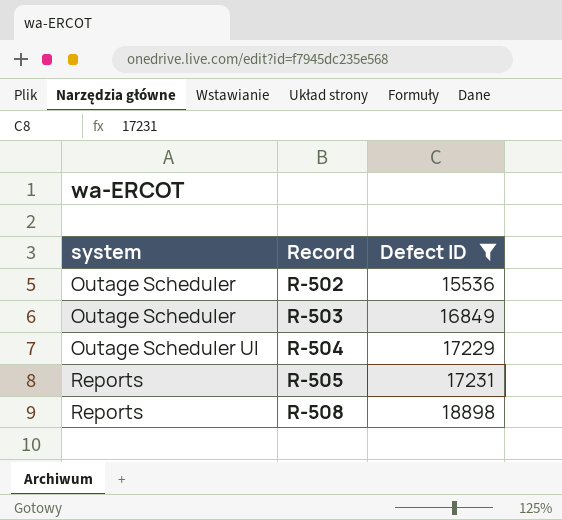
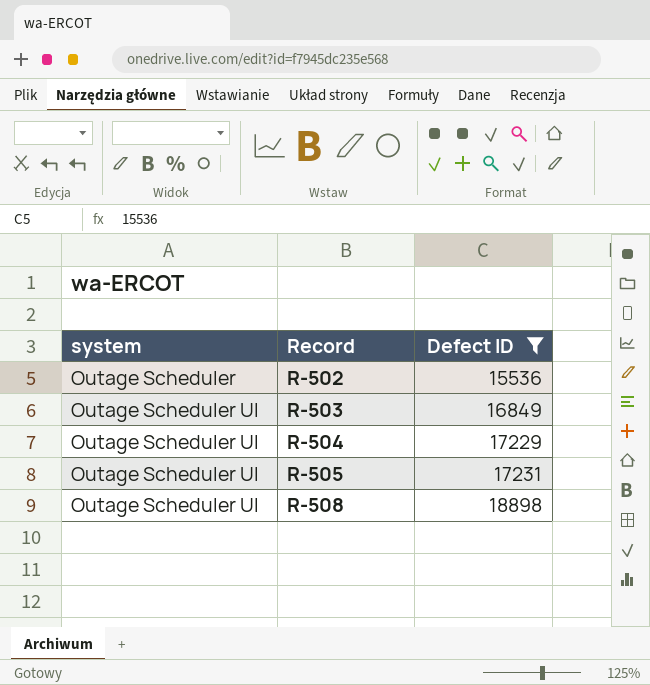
R-503 | system: Outage Scheduler -> Outage Scheduler UI
R-505 | system: Reports -> Outage Scheduler UI
R-508 | system: Reports -> Outage Scheduler UI

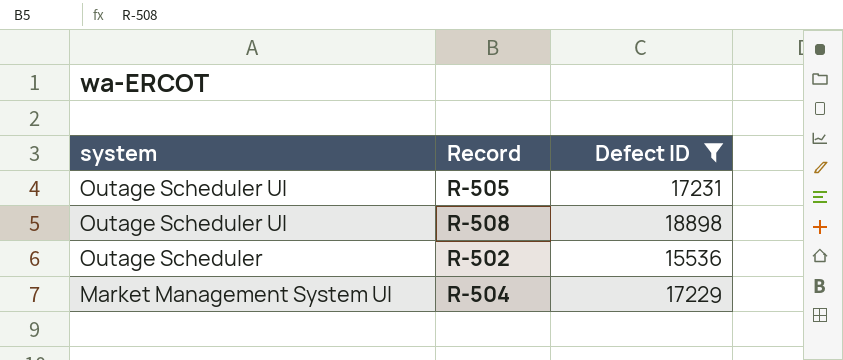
row order: system ascending -> system descending
row R-503: Outage Scheduler UI | 16849 -> none
R-504 | system: Outage Scheduler UI -> Market Management System UI

